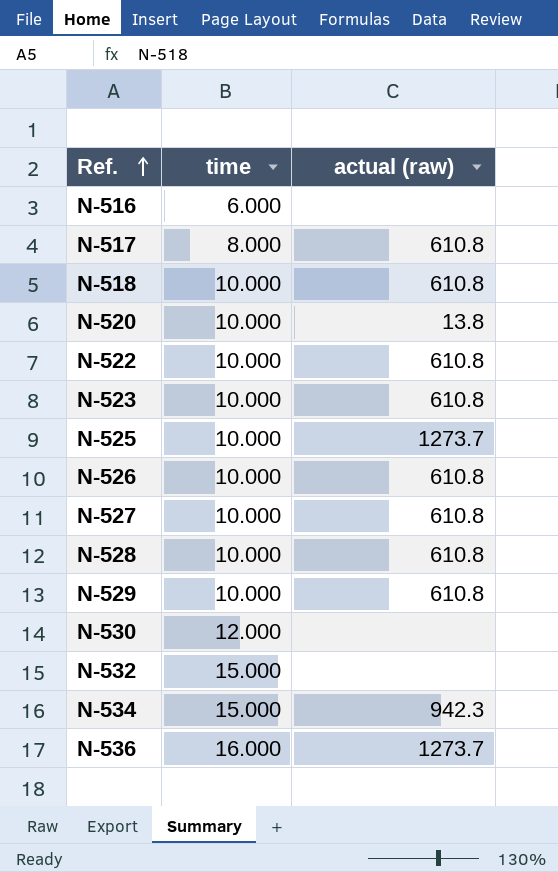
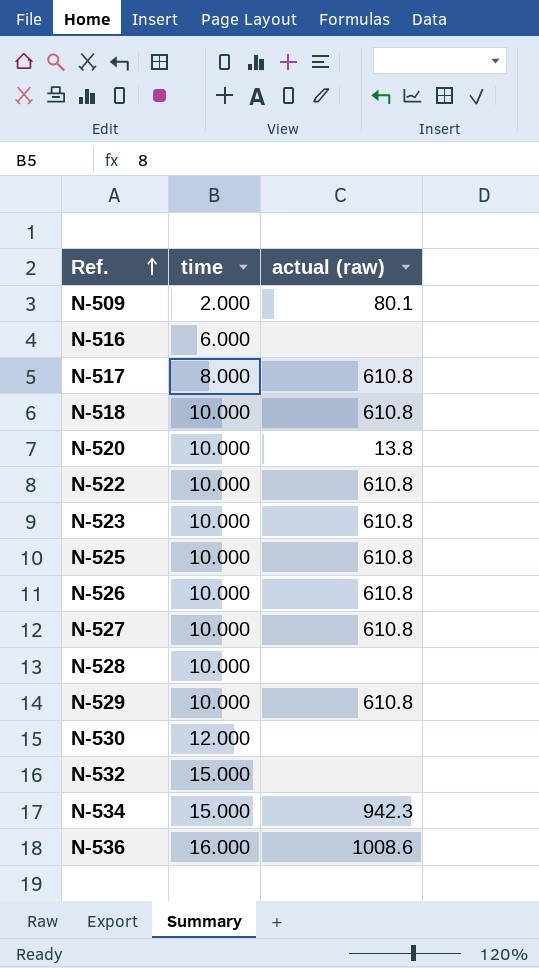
row N-509: none -> 2.000 | 80.1
N-525 | actual (raw): 1273.7 -> 610.8
N-528 | actual (raw): 610.8 -> none
N-536 | actual (raw): 1273.7 -> 1008.6

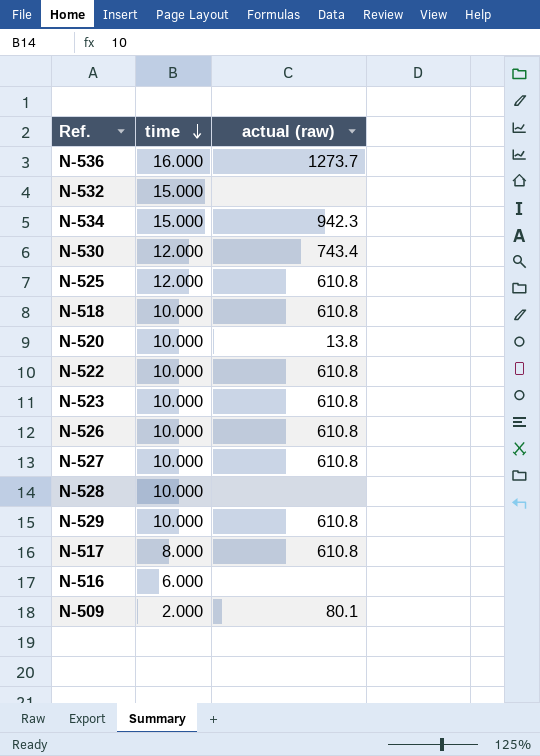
row order: Ref. ascending -> time descending
N-536 | actual (raw): 1008.6 -> 1273.7
N-530 | actual (raw): none -> 743.4
N-525 | time: 10.000 -> 12.000

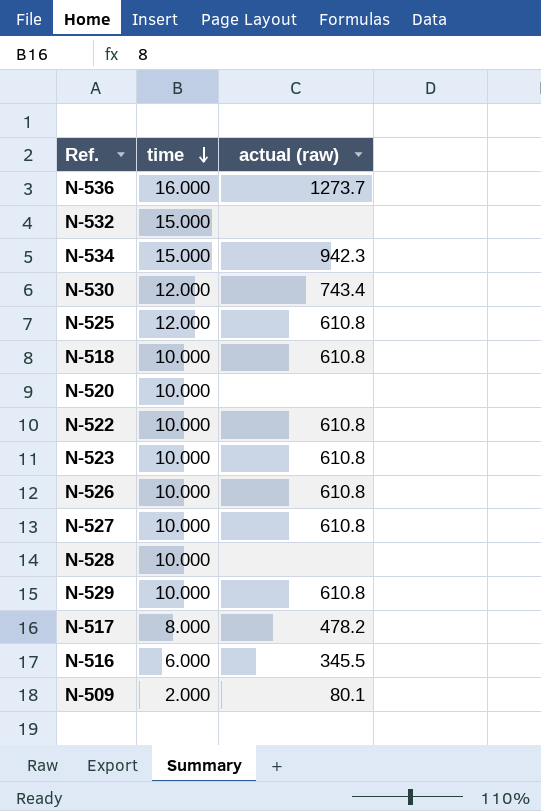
N-520 | actual (raw): 13.8 -> none
N-517 | actual (raw): 610.8 -> 478.2
N-516 | actual (raw): none -> 345.5

